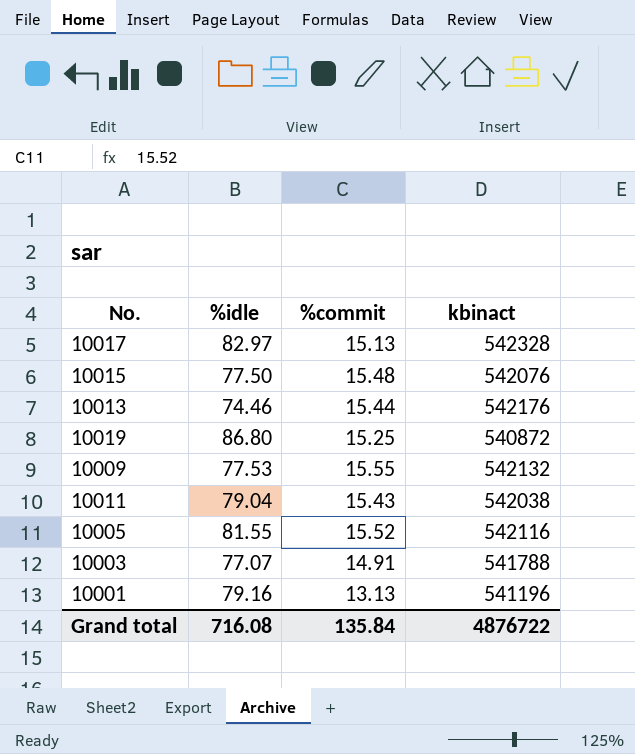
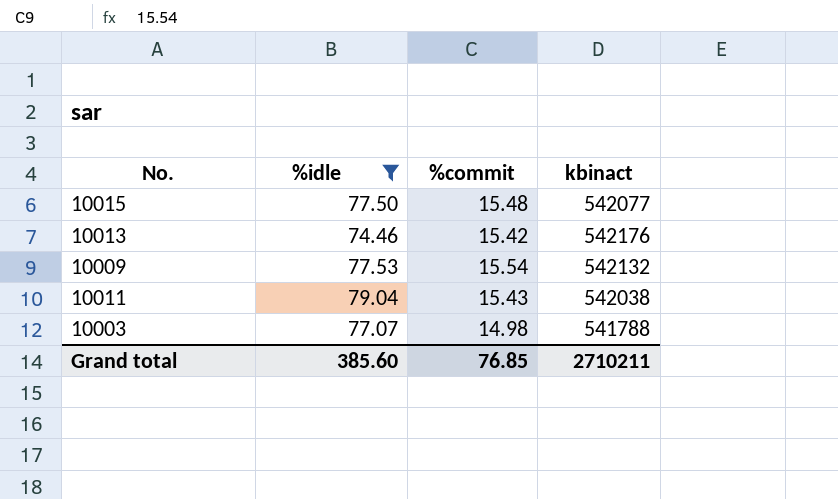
filter: none -> %idle <= 79.04
10015 | kbinact: 542076 -> 542077
10013 | %commit: 15.44 -> 15.42
10009 | %commit: 15.55 -> 15.54
10003 | %commit: 14.91 -> 14.98
Grand total | %idle: 716.08 -> 385.60
Grand total | %commit: 135.84 -> 76.85
Grand total | kbinact: 4876722 -> 2710211

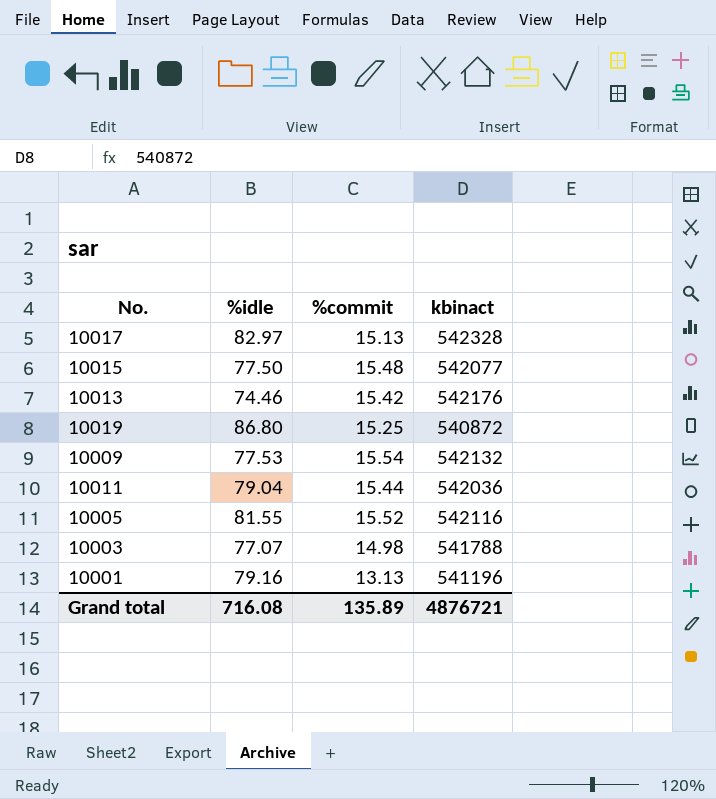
filter: %idle <= 79.04 -> none
10011 | %commit: 15.43 -> 15.44
10011 | kbinact: 542038 -> 542036
Grand total | %idle: 385.60 -> 716.08
Grand total | %commit: 76.85 -> 135.89
Grand total | kbinact: 2710211 -> 4876721

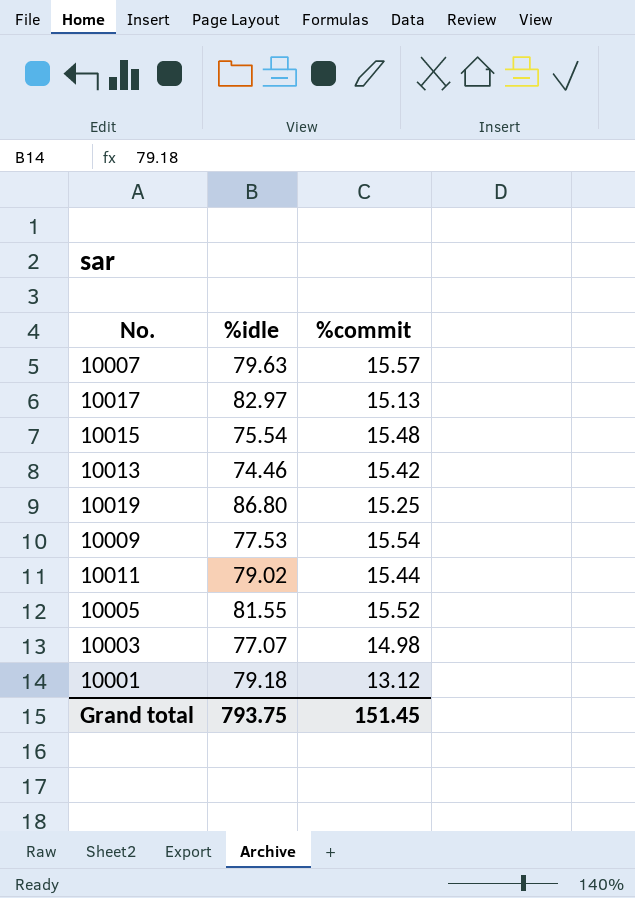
column kbinact | position: 4 -> none
row 10007: none -> 79.63 | 15.57
10015 | %idle: 77.50 -> 75.54
10011 | %idle: 79.04 -> 79.02
10001 | %idle: 79.16 -> 79.18
10001 | %commit: 13.13 -> 13.12
Grand total | %idle: 716.08 -> 793.75
Grand total | %commit: 135.89 -> 151.45

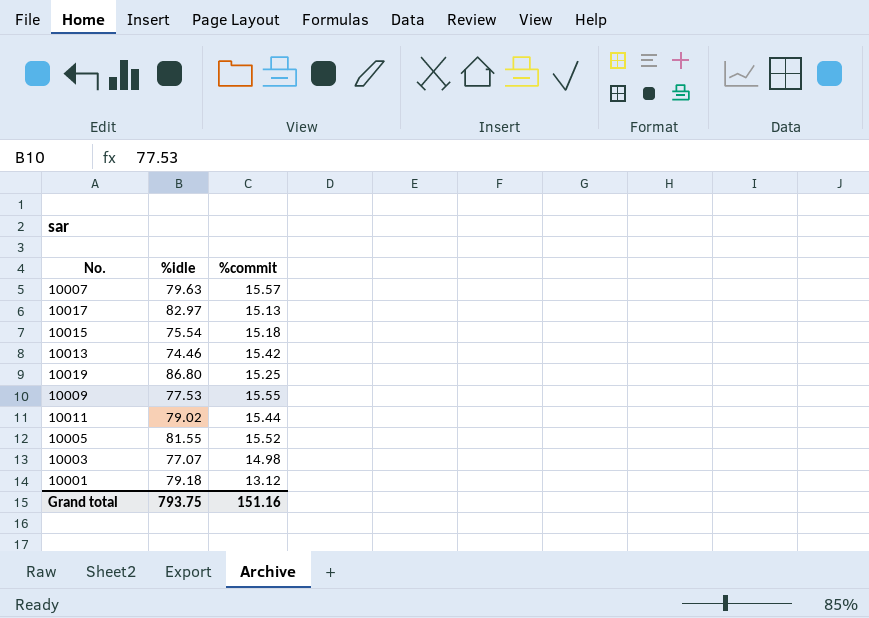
10015 | %commit: 15.48 -> 15.18
10009 | %commit: 15.54 -> 15.55
Grand total | %commit: 151.45 -> 151.16

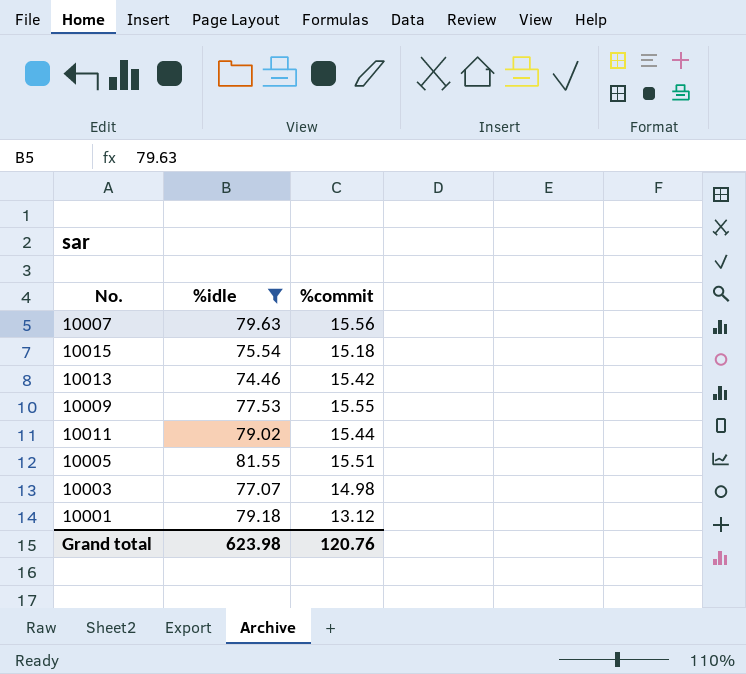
filter: none -> %idle <= 81.55
10007 | %commit: 15.57 -> 15.56
10005 | %commit: 15.52 -> 15.51
Grand total | %idle: 793.75 -> 623.98
Grand total | %commit: 151.16 -> 120.76

